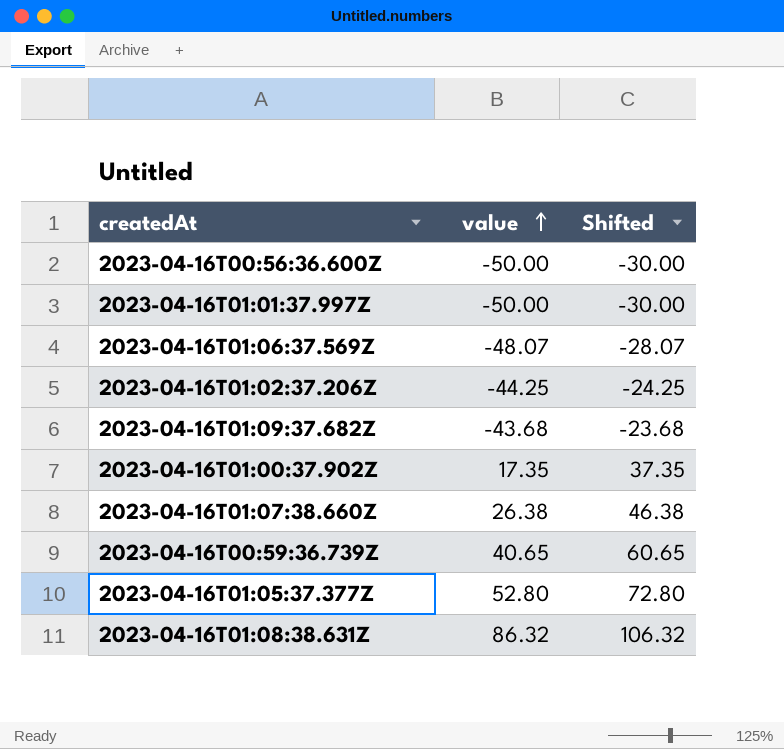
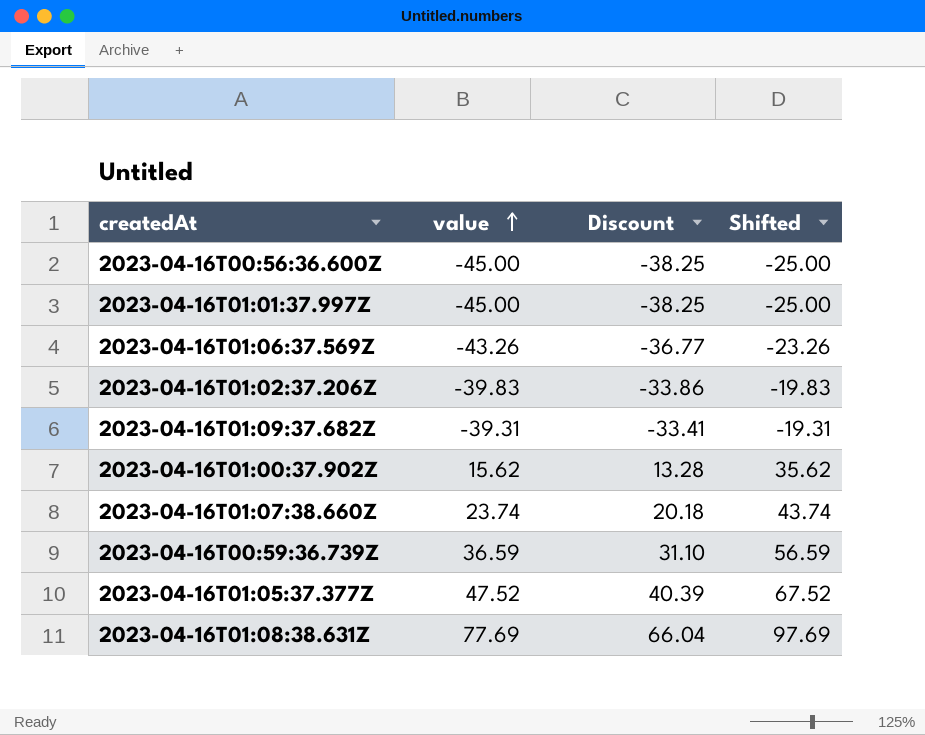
column Discount | formula: none -> [value] * 0.85
2023-04-16T00:56:36.600Z | value: -50.00 -> -45.00
2023-04-16T00:56:36.600Z | Shifted: -30.00 -> -25.00
2023-04-16T01:01:37.997Z | value: -50.00 -> -45.00
2023-04-16T01:01:37.997Z | Shifted: -30.00 -> -25.00
2023-04-16T01:06:37.569Z | value: -48.07 -> -43.26
2023-04-16T01:06:37.569Z | Shifted: -28.07 -> -23.26
2023-04-16T01:02:37.206Z | value: -44.25 -> -39.83
2023-04-16T01:02:37.206Z | Shifted: -24.25 -> -19.83
2023-04-16T01:09:37.682Z | value: -43.68 -> -39.31
2023-04-16T01:09:37.682Z | Shifted: -23.68 -> -19.31
2023-04-16T01:00:37.902Z | value: 17.35 -> 15.62
2023-04-16T01:00:37.902Z | Shifted: 37.35 -> 35.62
2023-04-16T01:07:38.660Z | value: 26.38 -> 23.74
2023-04-16T01:07:38.660Z | Shifted: 46.38 -> 43.74
2023-04-16T00:59:36.739Z | value: 40.65 -> 36.59
2023-04-16T00:59:36.739Z | Shifted: 60.65 -> 56.59
2023-04-16T01:05:37.377Z | value: 52.80 -> 47.52
2023-04-16T01:05:37.377Z | Shifted: 72.80 -> 67.52
2023-04-16T01:08:38.631Z | value: 86.32 -> 77.69
2023-04-16T01:08:38.631Z | Shifted: 106.32 -> 97.69

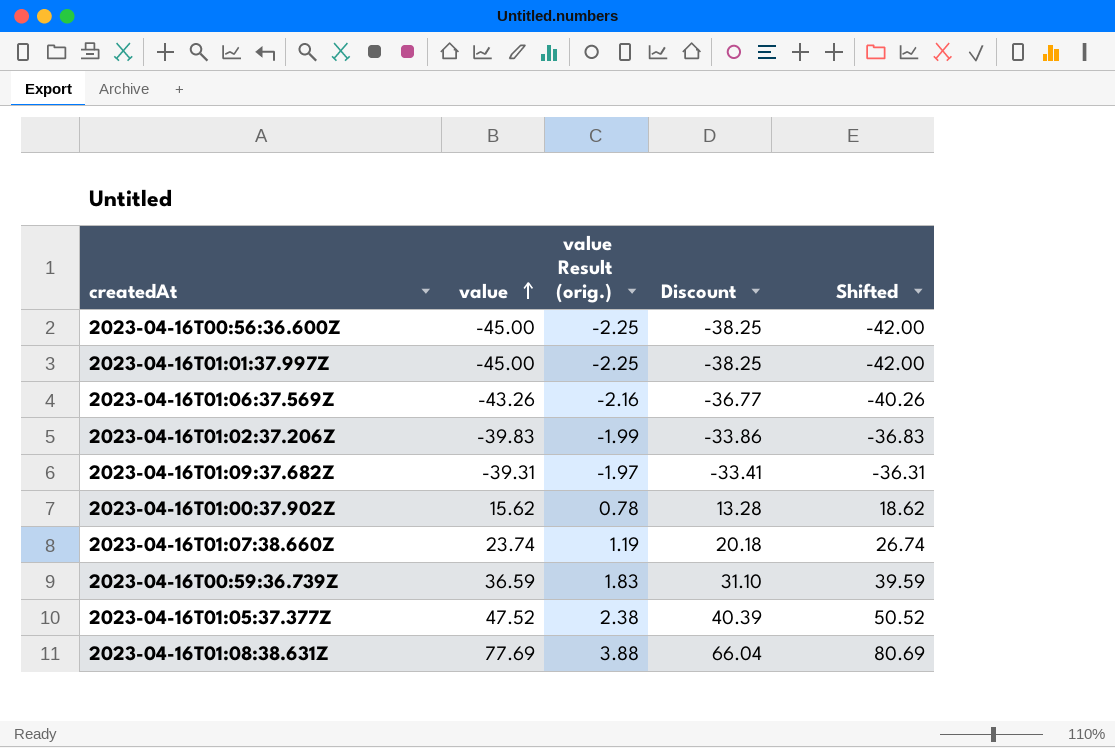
column value Result (orig.) | formula: none -> [value] * 0.05
column Shifted | formula: [value] + 20 -> [value] + 3

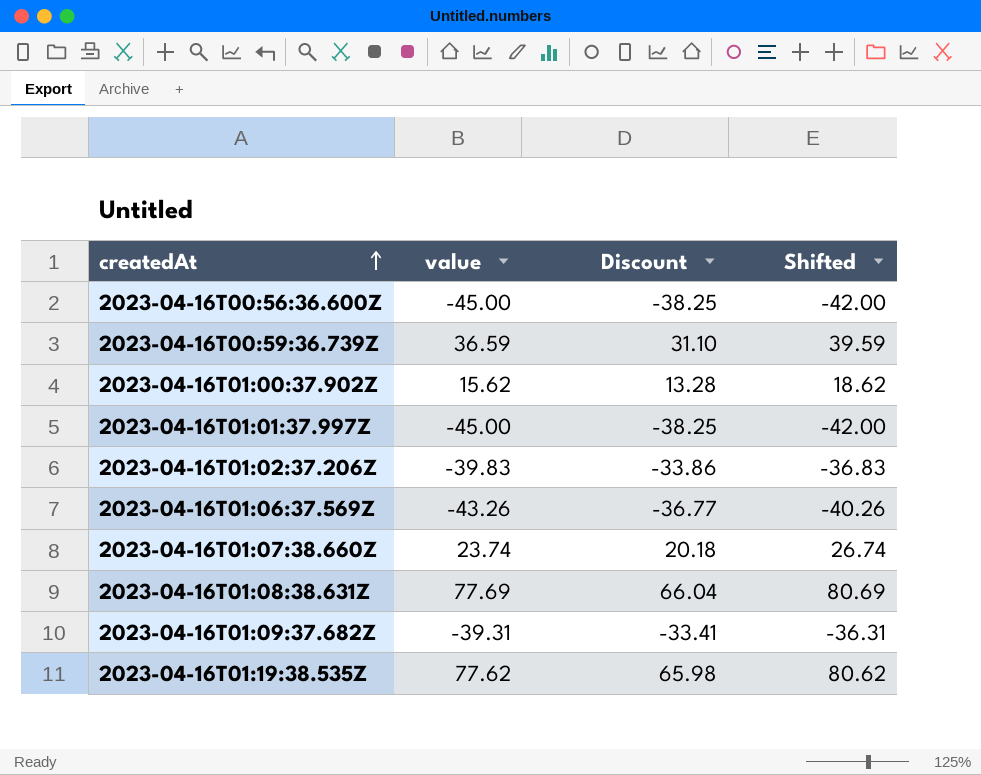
row order: value ascending -> createdAt ascending
column value Result (orig.) | formula: [value] * 0.05 -> none
row 2023-04-16T01:05:37.377Z: 47.52 | 2.38 | 40.39 | 50.52 -> none
row 2023-04-16T01:19:38.535Z: none -> 77.62 | 65.98 | 80.62

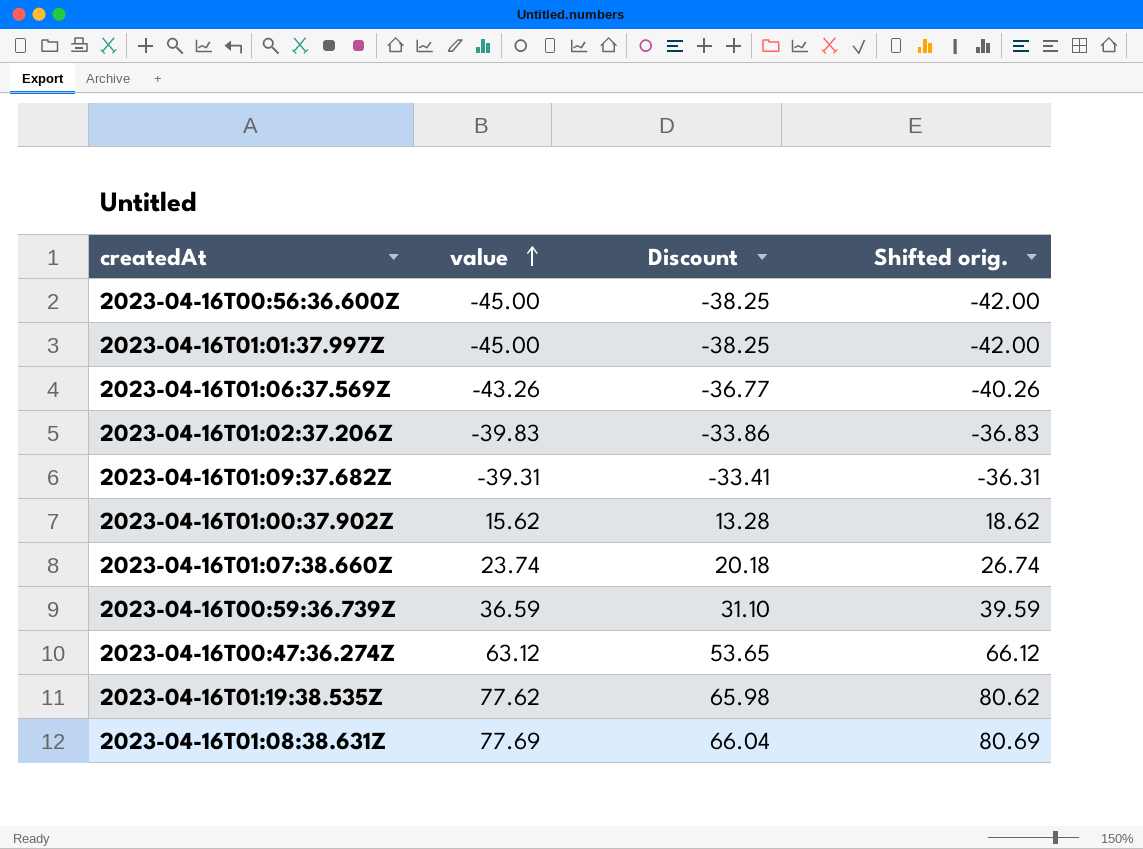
row order: createdAt ascending -> value ascending
column name: Shifted -> Shifted orig.
row 2023-04-16T00:47:36.274Z: none -> 63.12 | 53.65 | 66.12

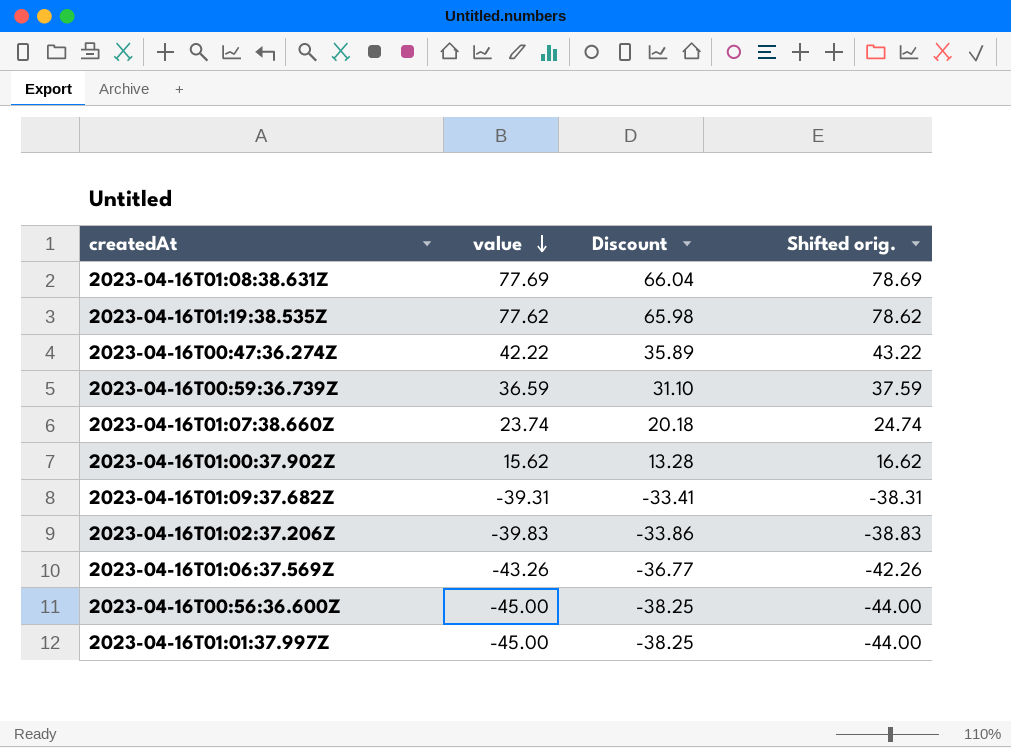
row order: value ascending -> value descending
column Shifted orig. | formula: [value] + 3 -> [value] + 1
2023-04-16T00:47:36.274Z | value: 63.12 -> 42.22
2023-04-16T00:47:36.274Z | Discount: 53.65 -> 35.89

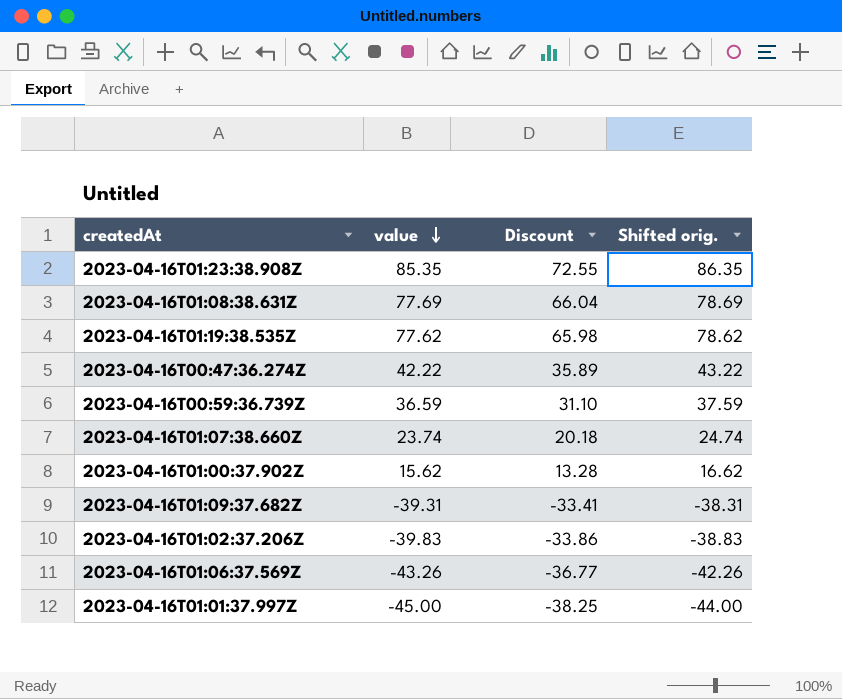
row 2023-04-16T00:56:36.600Z: -45.00 | -38.25 | -44.00 -> none
row 2023-04-16T01:23:38.908Z: none -> 85.35 | 72.55 | 86.35

